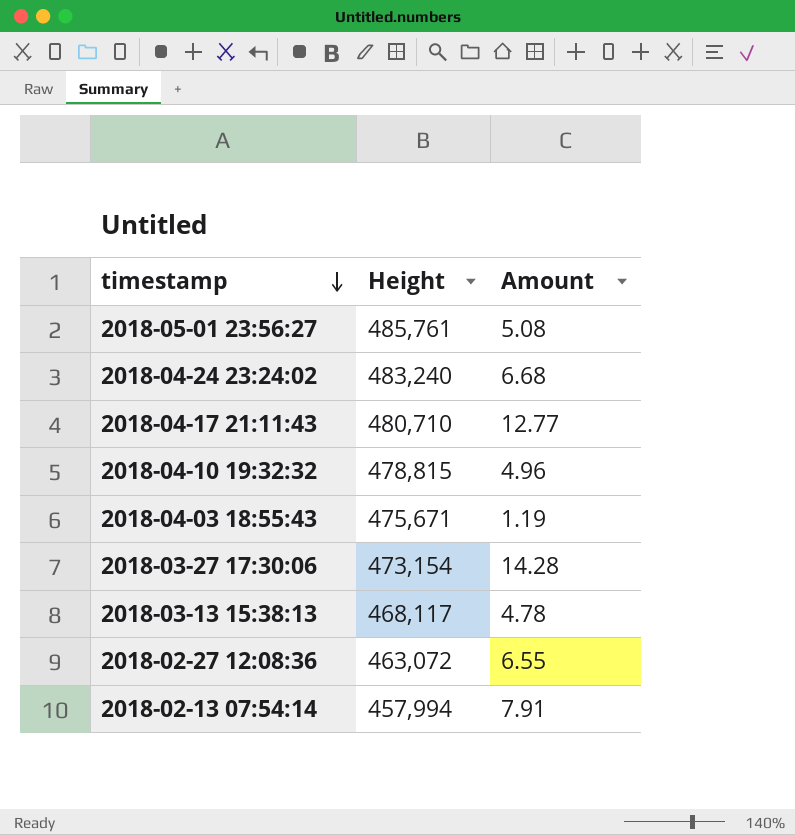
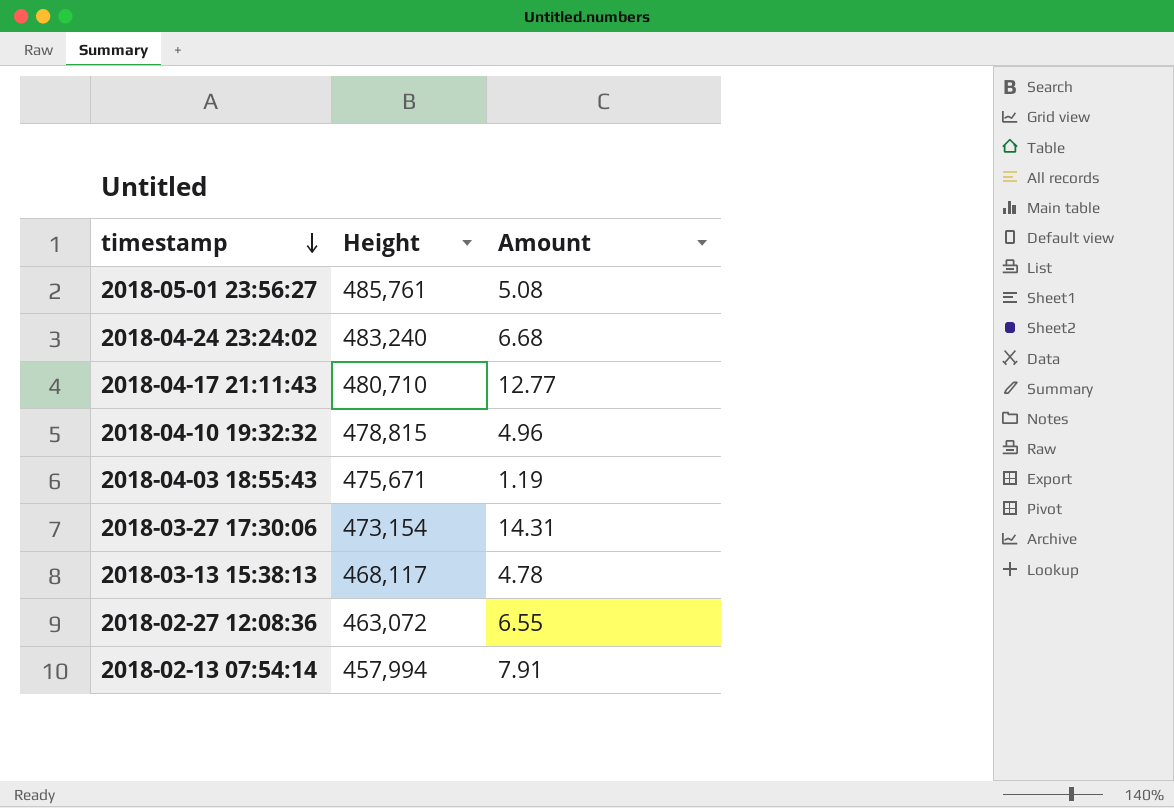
2018-03-27 17:30:06 | Amount: 14.28 -> 14.31

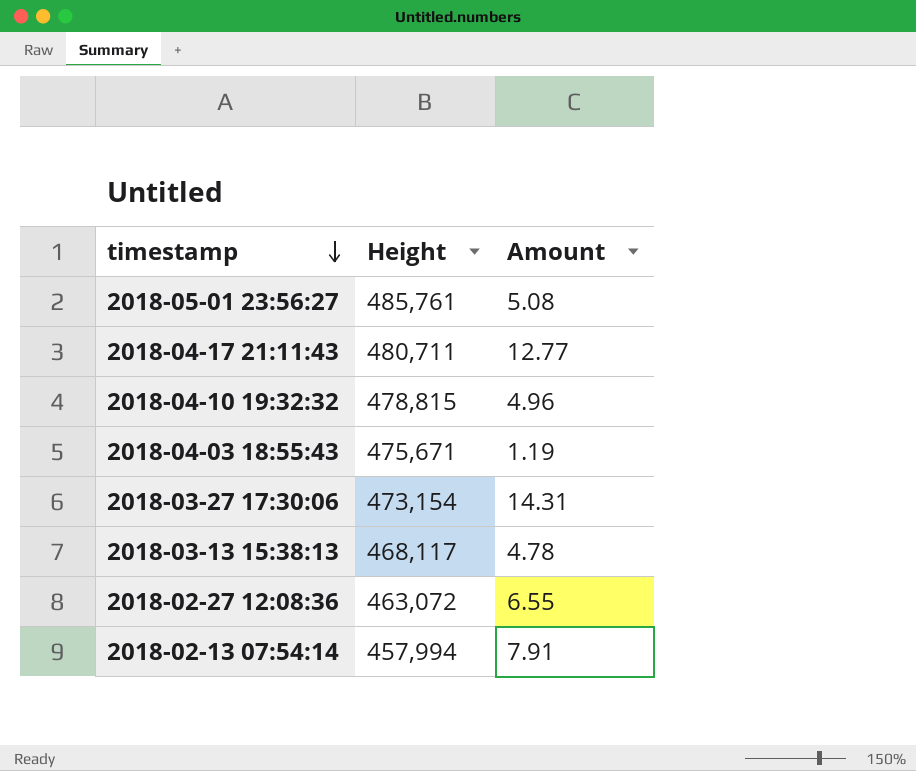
row 2018-04-24 23:24:02: 483,240 | 6.68 -> none
2018-04-17 21:11:43 | Height: 480,710 -> 480,711

